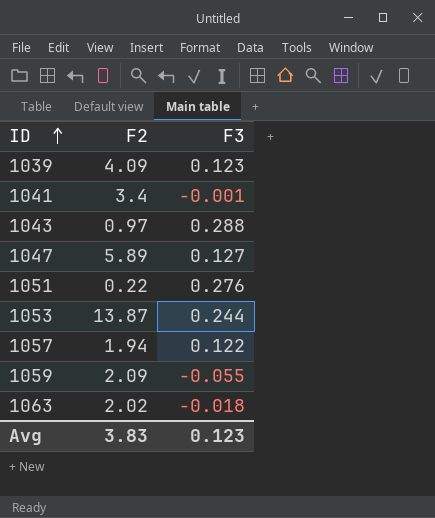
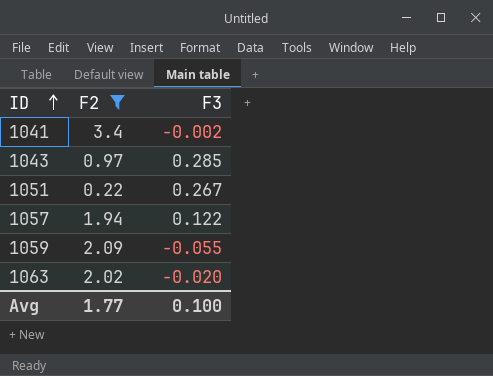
filter: none -> F2 <= 3.4
1041 | F3: -0.001 -> -0.002
1043 | F3: 0.288 -> 0.285
1051 | F3: 0.276 -> 0.267
1063 | F3: -0.018 -> -0.020
Avg | F2: 3.83 -> 1.77
Avg | F3: 0.123 -> 0.100

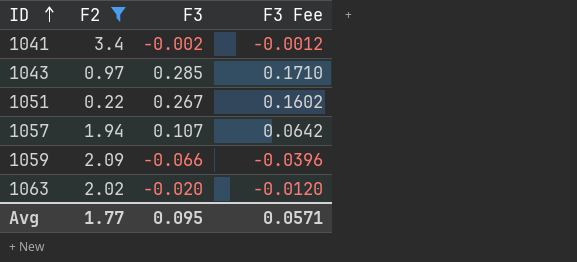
column F3 Fee | formula: none -> [F3] * 0.6
1057 | F3: 0.122 -> 0.107
1059 | F3: -0.055 -> -0.066
Avg | F3: 0.100 -> 0.095

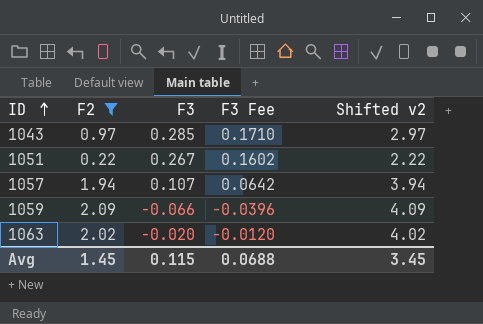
column Shifted v2 | formula: none -> [F2] + 2
row 1041: 3.4 | -0.002 | -0.0012 -> none
Avg | F2: 1.77 -> 1.45
Avg | F3: 0.095 -> 0.115
Avg | F3 Fee: 0.0571 -> 0.0688

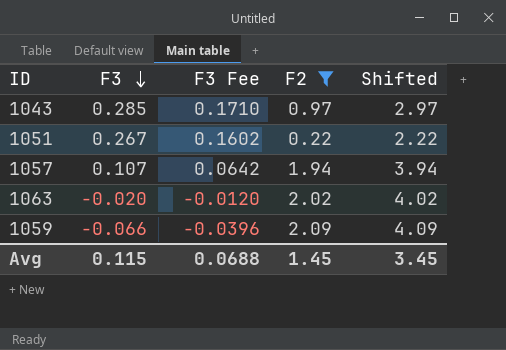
row order: ID ascending -> F3 descending
column F2 | position: 2 -> 4
column name: Shifted v2 -> Shifted

